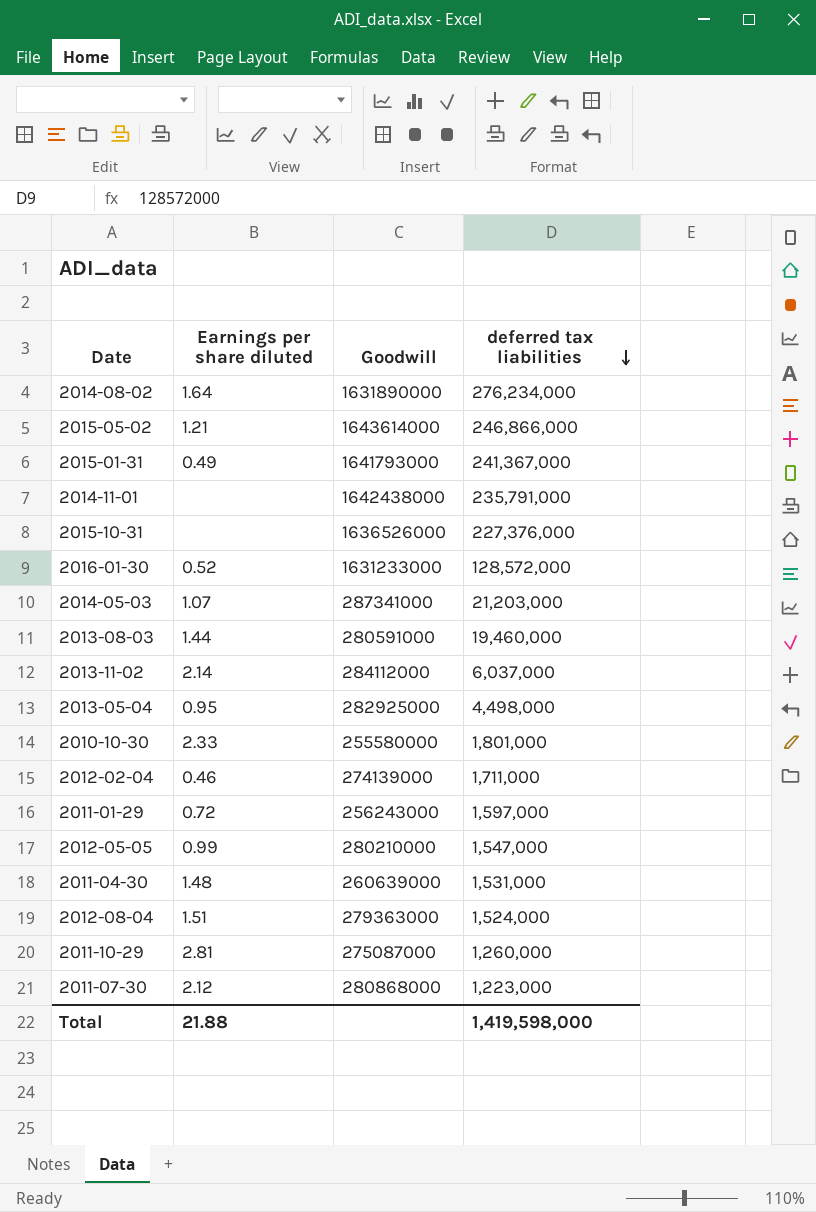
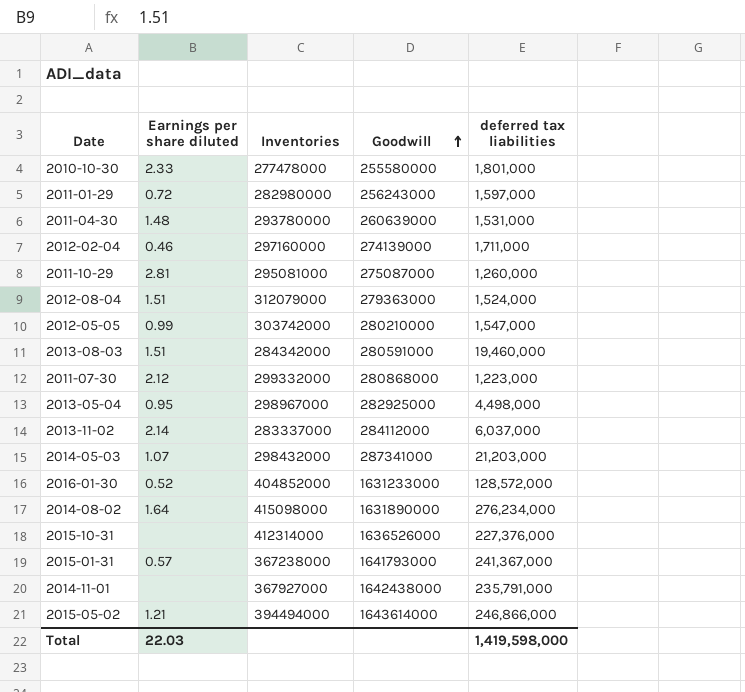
row order: deferred tax liabilities descending -> Goodwill ascending
column Inventories | position: none -> 3
2013-08-03 | Earnings per share diluted: 1.44 -> 1.51
2015-01-31 | Earnings per share diluted: 0.49 -> 0.57
Total | Earnings per share diluted: 21.88 -> 22.03

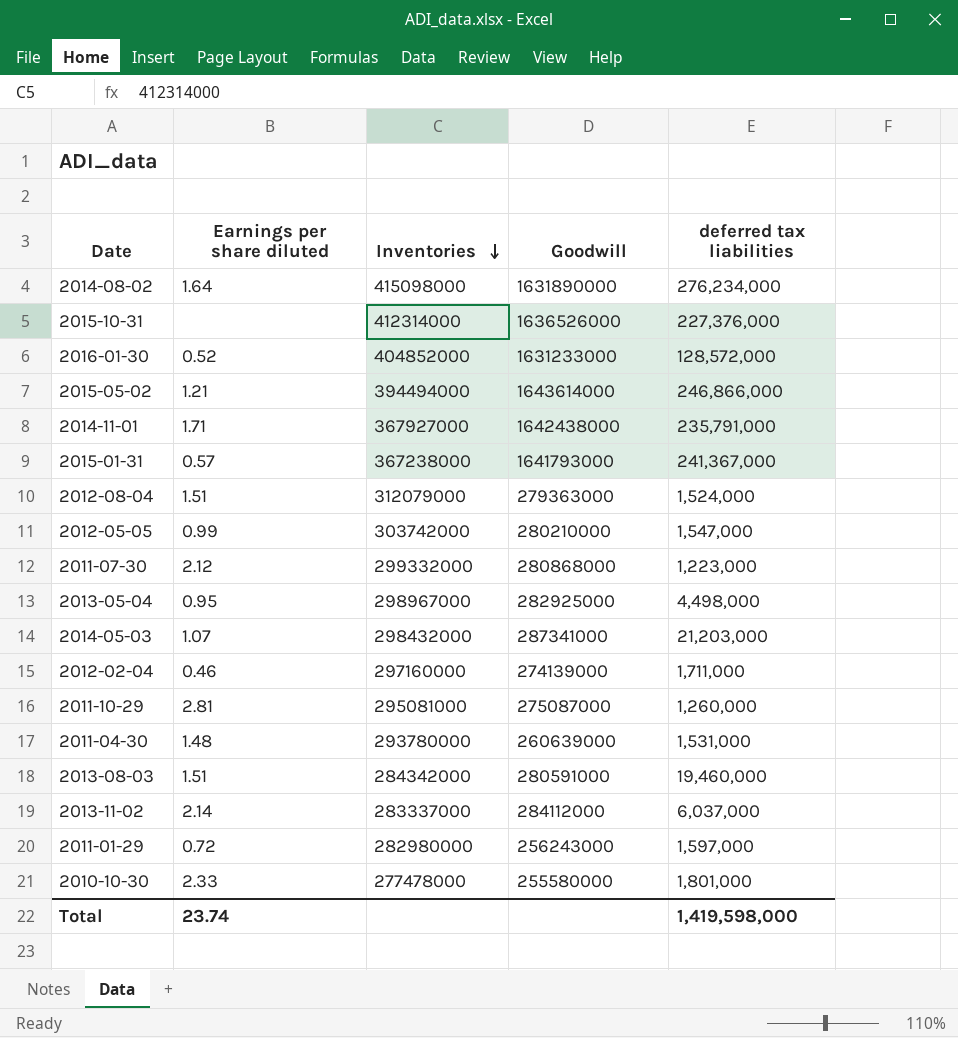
row order: Goodwill ascending -> Inventories descending
2014-11-01 | Earnings per share diluted: none -> 1.71
Total | Earnings per share diluted: 22.03 -> 23.74

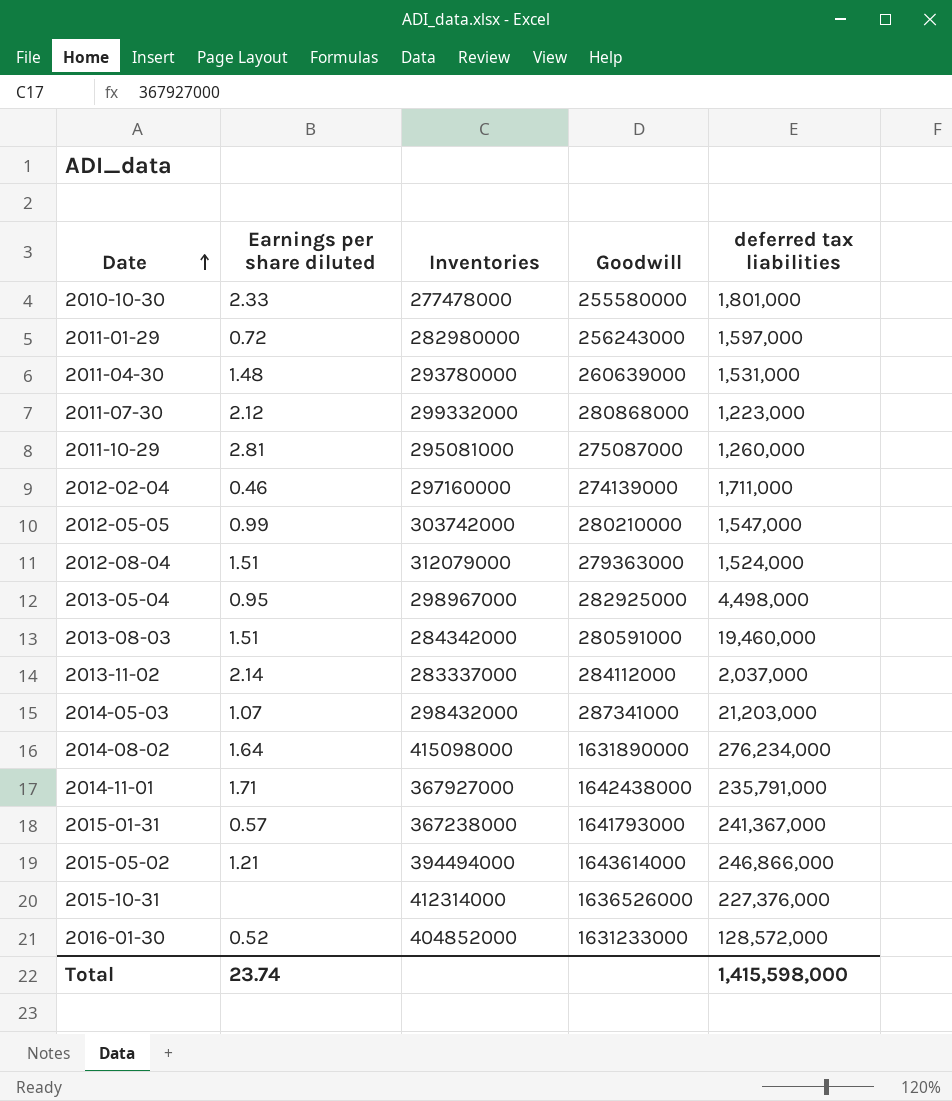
row order: Inventories descending -> Date ascending
2013-11-02 | deferred tax liabilities: 6,037,000 -> 2,037,000
Total | deferred tax liabilities: 1,419,598,000 -> 1,415,598,000

